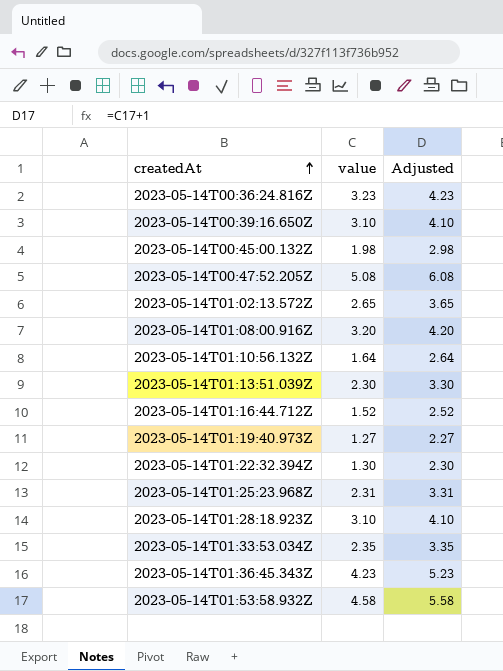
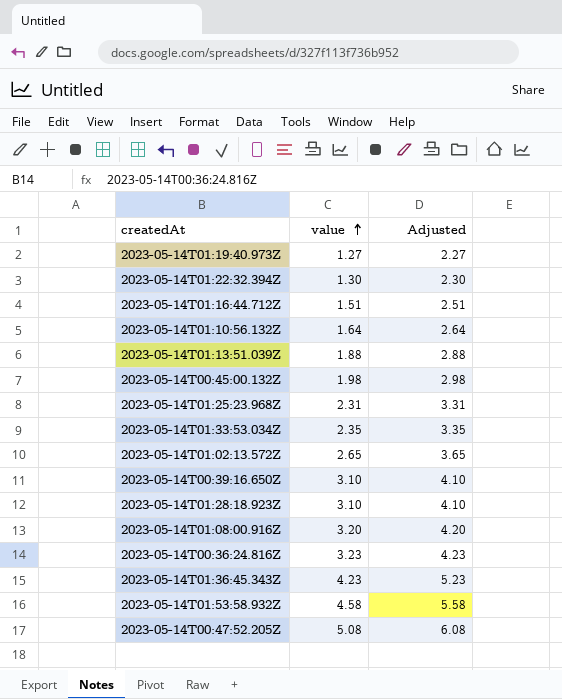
row order: createdAt ascending -> value ascending
2023-05-14T01:16:44.712Z | value: 1.52 -> 1.51
2023-05-14T01:16:44.712Z | Adjusted: 2.52 -> 2.51
2023-05-14T01:13:51.039Z | value: 2.30 -> 1.88
2023-05-14T01:13:51.039Z | Adjusted: 3.30 -> 2.88

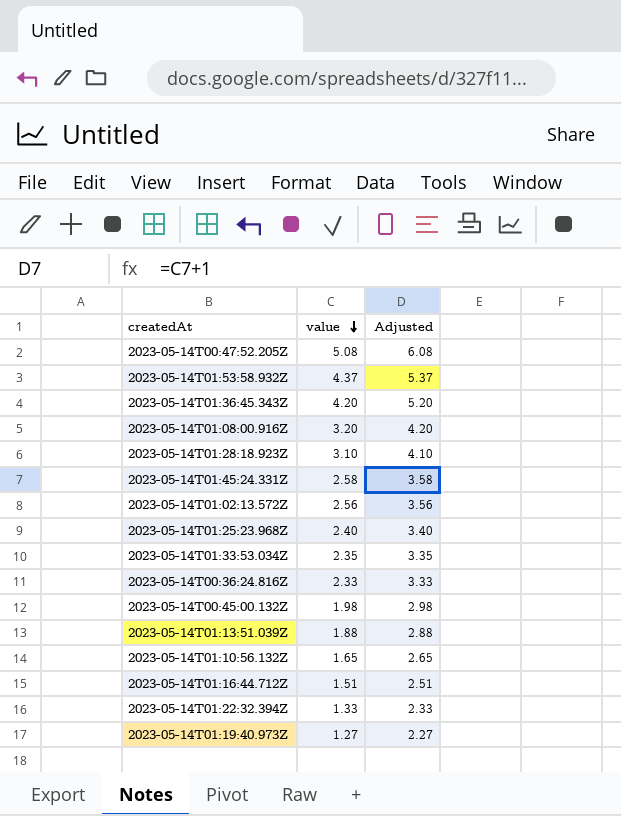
row order: value ascending -> value descending
row 2023-05-14T00:39:16.650Z: 3.10 | 4.10 -> none
2023-05-14T01:53:58.932Z | value: 4.58 -> 4.37
2023-05-14T01:53:58.932Z | Adjusted: 5.58 -> 5.37
2023-05-14T01:36:45.343Z | value: 4.23 -> 4.20
2023-05-14T01:36:45.343Z | Adjusted: 5.23 -> 5.20
row 2023-05-14T01:45:24.331Z: none -> 2.58 | 3.58
2023-05-14T01:02:13.572Z | value: 2.65 -> 2.56
2023-05-14T01:02:13.572Z | Adjusted: 3.65 -> 3.56
2023-05-14T01:25:23.968Z | value: 2.31 -> 2.40
2023-05-14T01:25:23.968Z | Adjusted: 3.31 -> 3.40
2023-05-14T00:36:24.816Z | value: 3.23 -> 2.33
2023-05-14T00:36:24.816Z | Adjusted: 4.23 -> 3.33
2023-05-14T01:10:56.132Z | value: 1.64 -> 1.65
2023-05-14T01:10:56.132Z | Adjusted: 2.64 -> 2.65
2023-05-14T01:22:32.394Z | value: 1.30 -> 1.33
2023-05-14T01:22:32.394Z | Adjusted: 2.30 -> 2.33

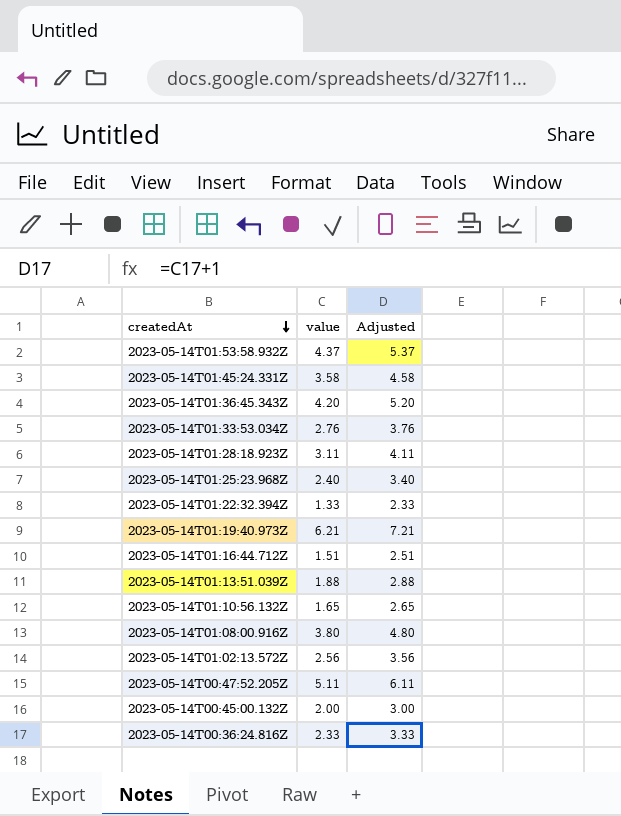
row order: value descending -> createdAt descending
2023-05-14T01:45:24.331Z | value: 2.58 -> 3.58
2023-05-14T01:45:24.331Z | Adjusted: 3.58 -> 4.58
2023-05-14T01:33:53.034Z | value: 2.35 -> 2.76
2023-05-14T01:33:53.034Z | Adjusted: 3.35 -> 3.76
2023-05-14T01:28:18.923Z | value: 3.10 -> 3.11
2023-05-14T01:28:18.923Z | Adjusted: 4.10 -> 4.11
2023-05-14T01:19:40.973Z | value: 1.27 -> 6.21
2023-05-14T01:19:40.973Z | Adjusted: 2.27 -> 7.21
2023-05-14T01:08:00.916Z | value: 3.20 -> 3.80
2023-05-14T01:08:00.916Z | Adjusted: 4.20 -> 4.80
2023-05-14T00:47:52.205Z | value: 5.08 -> 5.11
2023-05-14T00:47:52.205Z | Adjusted: 6.08 -> 6.11
2023-05-14T00:45:00.132Z | value: 1.98 -> 2.00
2023-05-14T00:45:00.132Z | Adjusted: 2.98 -> 3.00

